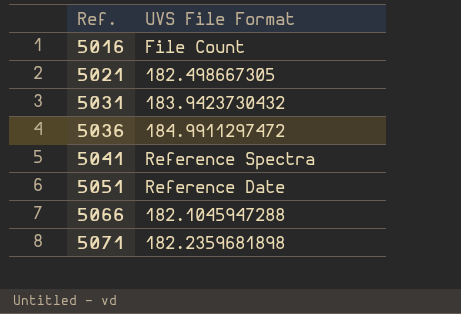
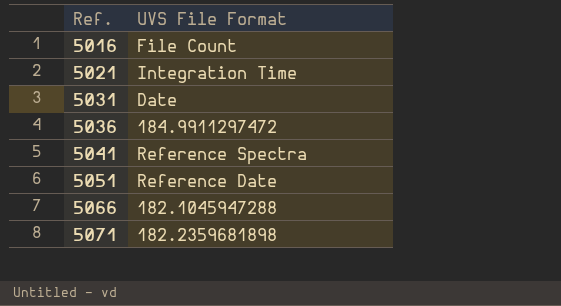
5021 | UVS File Format: 182.498667305 -> Integration Time
5031 | UVS File Format: 183.9423730432 -> Date

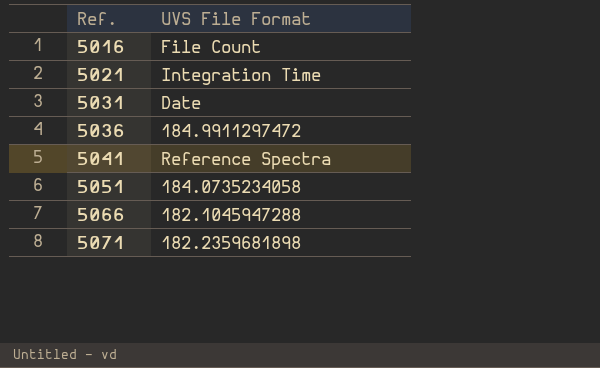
5051 | UVS File Format: Reference Date -> 184.0735234058

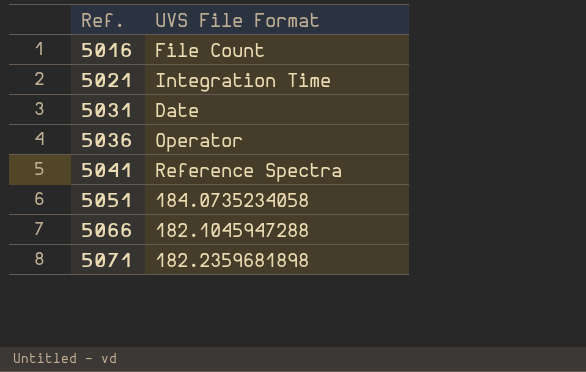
5036 | UVS File Format: 184.9911297472 -> Operator

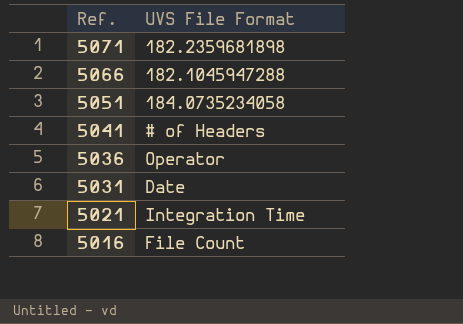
row order: Ref. ascending -> Ref. descending
5041 | UVS File Format: Reference Spectra -> # of Headers

